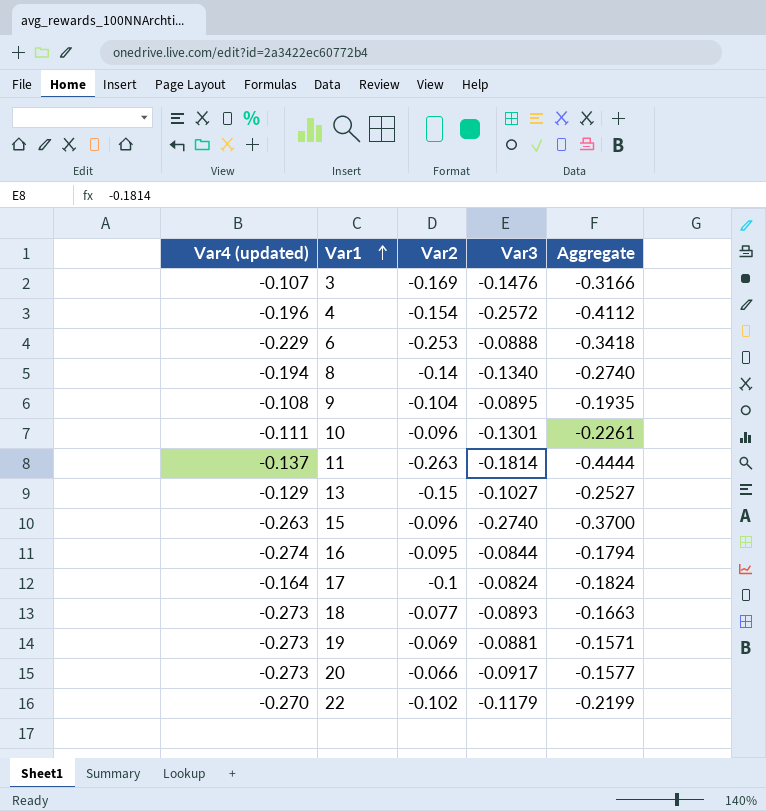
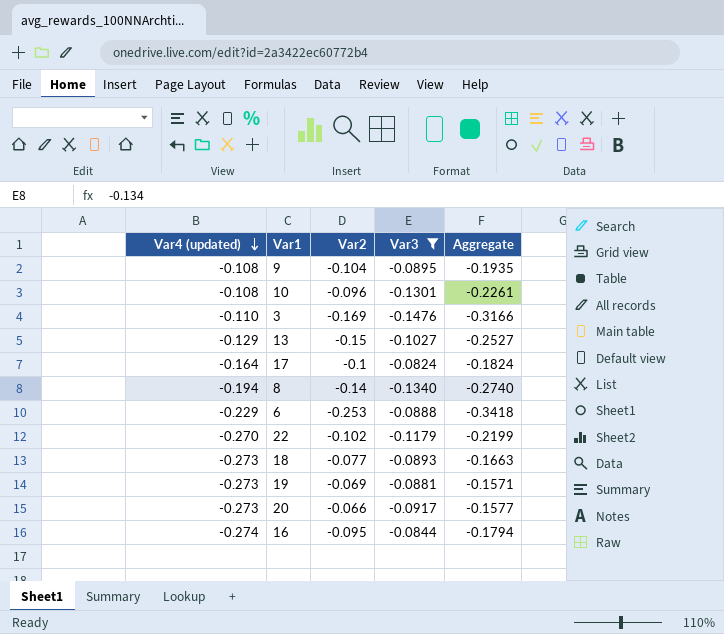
filter: none -> Var3 >= -0.1476
row order: Var1 ascending -> Var4 (updated) descending
10 | Var4 (updated): -0.111 -> -0.108
3 | Var4 (updated): -0.107 -> -0.110

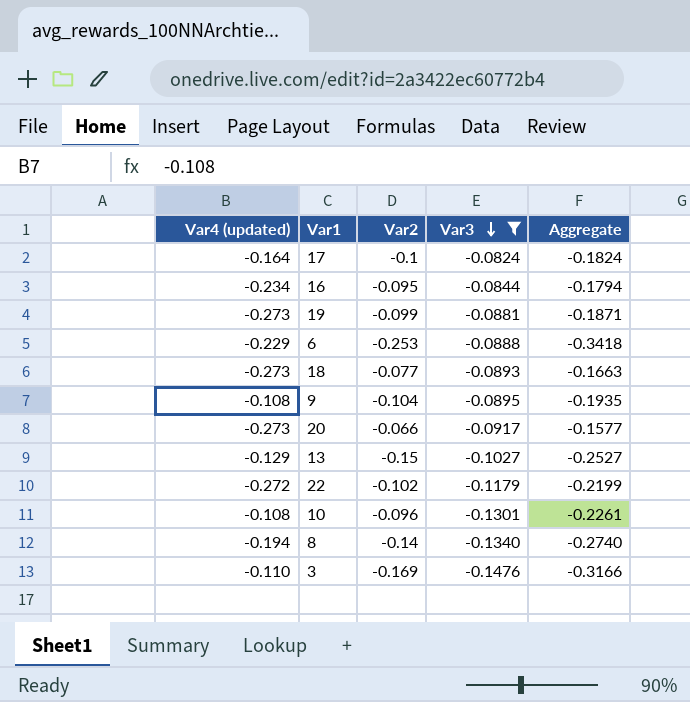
row order: Var4 (updated) descending -> Var3 descending
16 | Var4 (updated): -0.274 -> -0.234
19 | Var2: -0.069 -> -0.099
19 | Aggregate: -0.1571 -> -0.1871
22 | Var4 (updated): -0.270 -> -0.272

